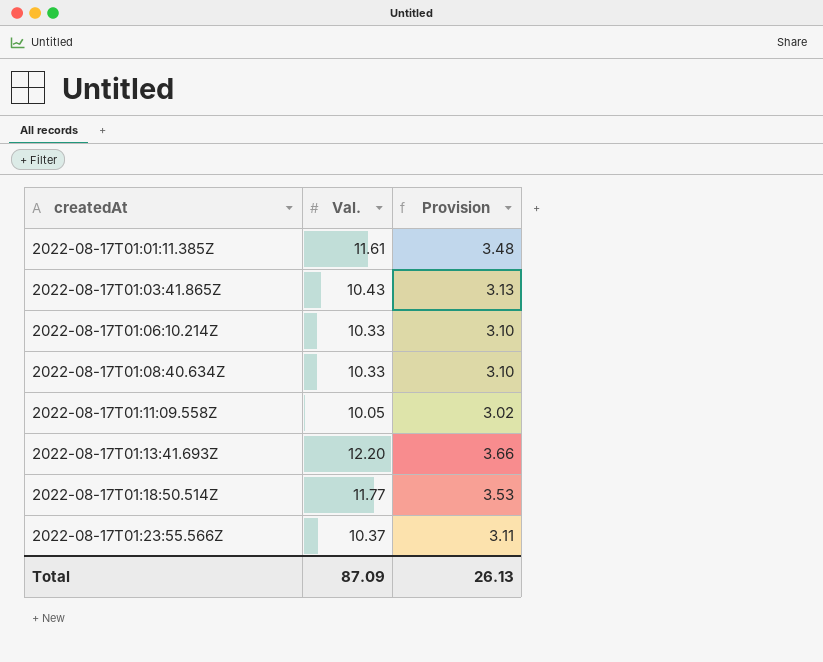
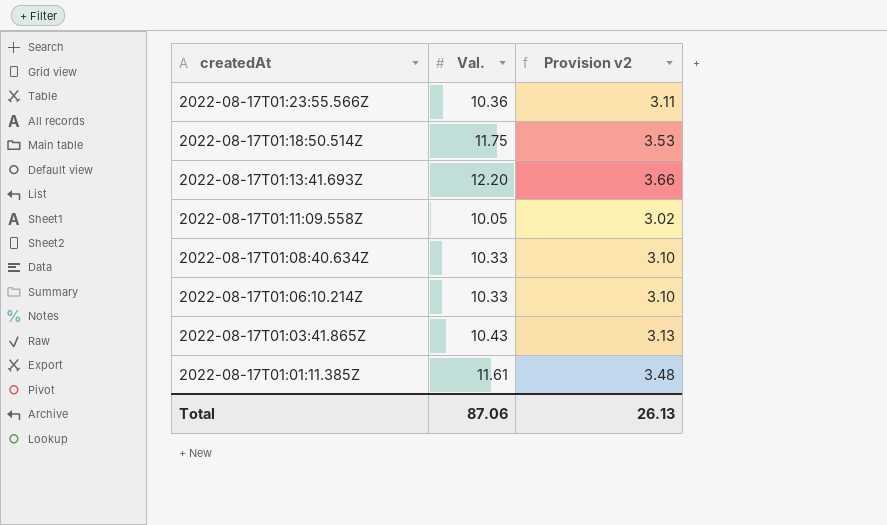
row order: createdAt ascending -> createdAt descending
column name: Provision -> Provision v2
2022-08-17T01:23:55.566Z | Val.: 10.37 -> 10.36
2022-08-17T01:18:50.514Z | Val.: 11.77 -> 11.75
Total | Val.: 87.09 -> 87.06

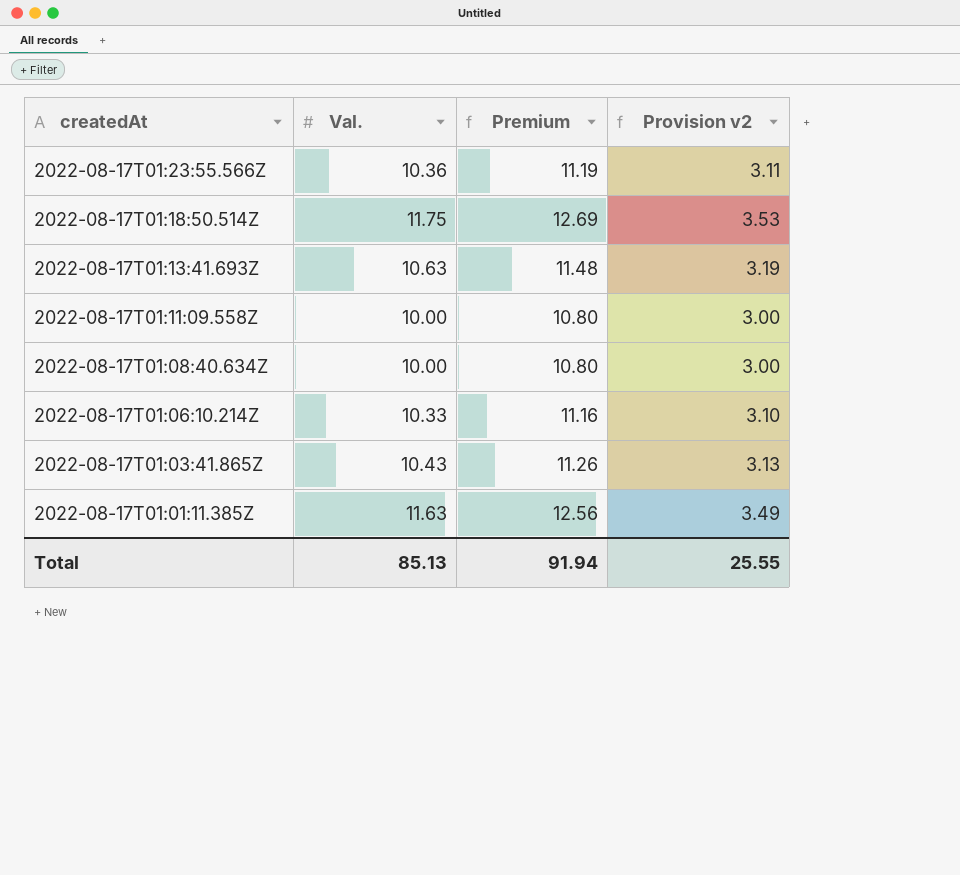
column Premium | formula: none -> [Val.] * 1.08
2022-08-17T01:13:41.693Z | Val.: 12.20 -> 10.63
2022-08-17T01:13:41.693Z | Provision v2: 3.66 -> 3.19
2022-08-17T01:11:09.558Z | Val.: 10.05 -> 10.00
2022-08-17T01:11:09.558Z | Provision v2: 3.02 -> 3.00
2022-08-17T01:08:40.634Z | Val.: 10.33 -> 10.00
2022-08-17T01:08:40.634Z | Provision v2: 3.10 -> 3.00
2022-08-17T01:01:11.385Z | Val.: 11.61 -> 11.63
2022-08-17T01:01:11.385Z | Provision v2: 3.48 -> 3.49
Total | Val.: 87.06 -> 85.13
Total | Provision v2: 26.13 -> 25.55

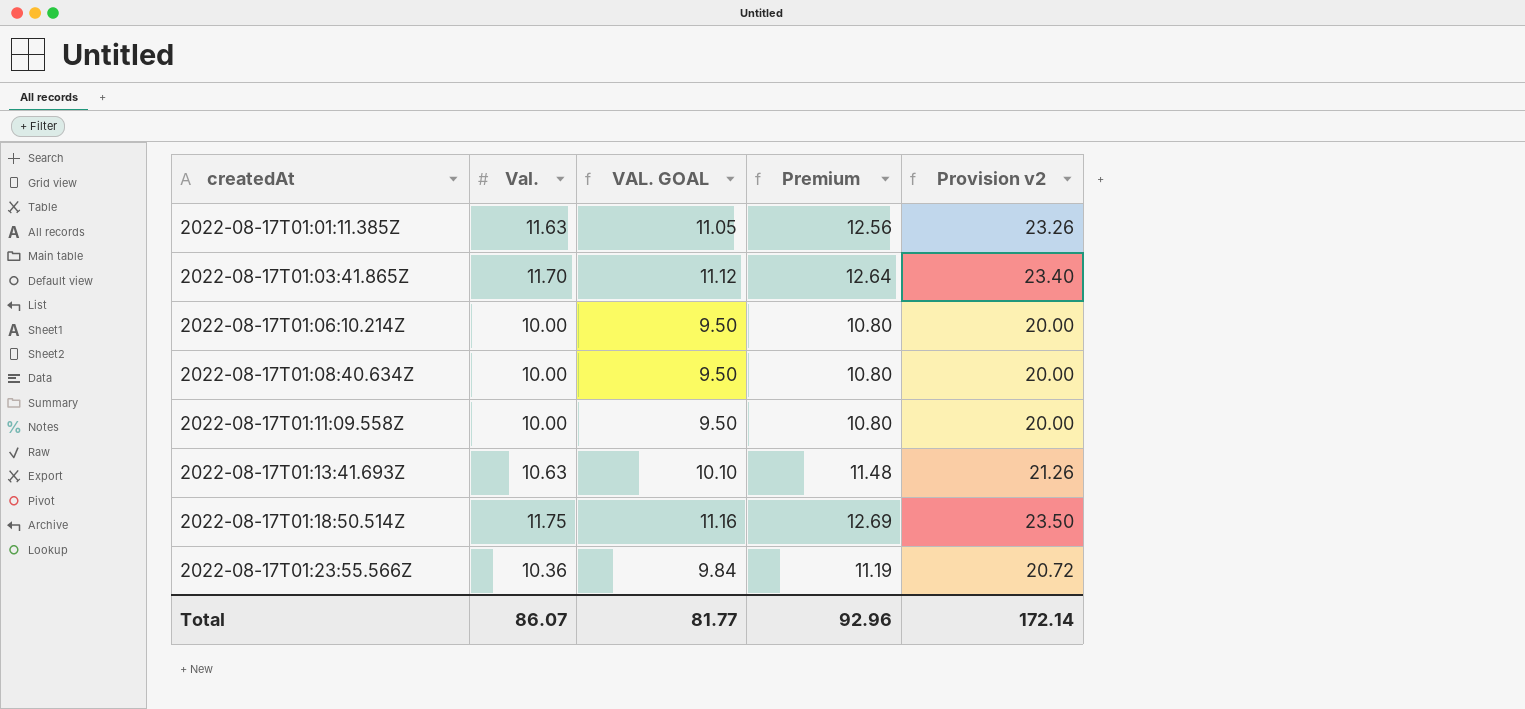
row order: createdAt descending -> createdAt ascending
column VAL. GOAL | formula: none -> [Val.] * 0.95
column Provision v2 | formula: [Val.] * 0.3 -> [Val.] * 2
2022-08-17T01:03:41.865Z | Val.: 10.43 -> 11.70
2022-08-17T01:03:41.865Z | Premium: 11.26 -> 12.64
2022-08-17T01:06:10.214Z | Val.: 10.33 -> 10.00
2022-08-17T01:06:10.214Z | Premium: 11.16 -> 10.80
Total | Val.: 85.13 -> 86.07
Total | Premium: 91.94 -> 92.96
Total | Provision v2: 25.55 -> 172.14

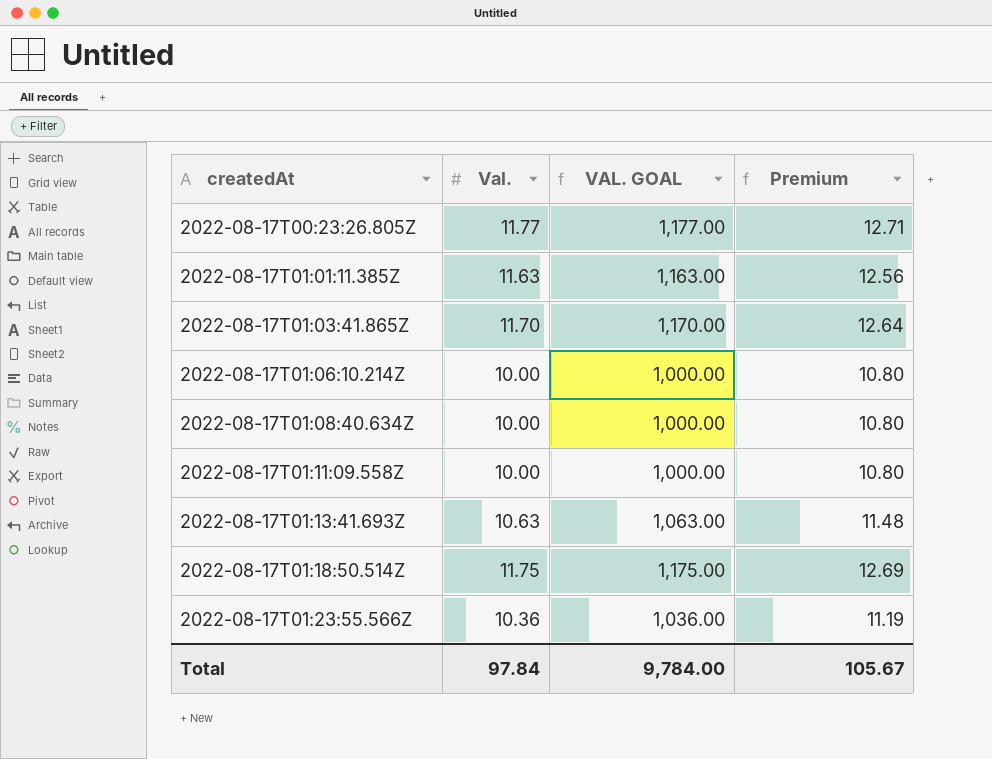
column Provision v2 | formula: [Val.] * 2 -> none
column VAL. GOAL | formula: [Val.] * 0.95 -> [Val.] * 100
row 2022-08-17T00:23:26.805Z: none -> 11.77 | 1,177.00 | 12.71
Total | Val.: 86.07 -> 97.84
Total | VAL. GOAL: 81.77 -> 9,784.00
Total | Premium: 92.96 -> 105.67

